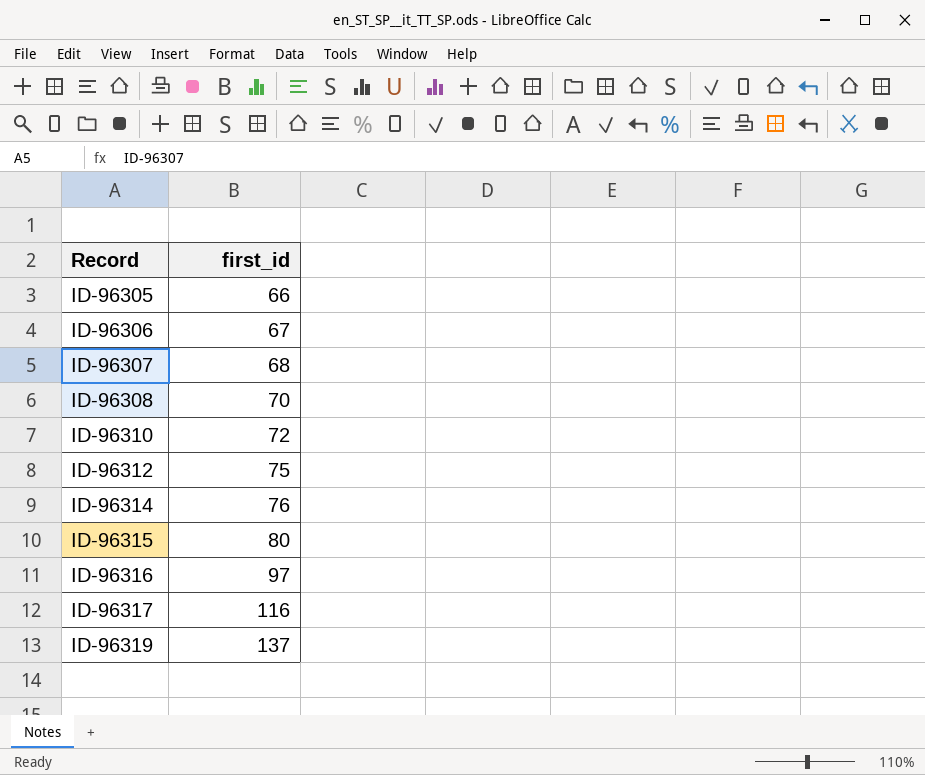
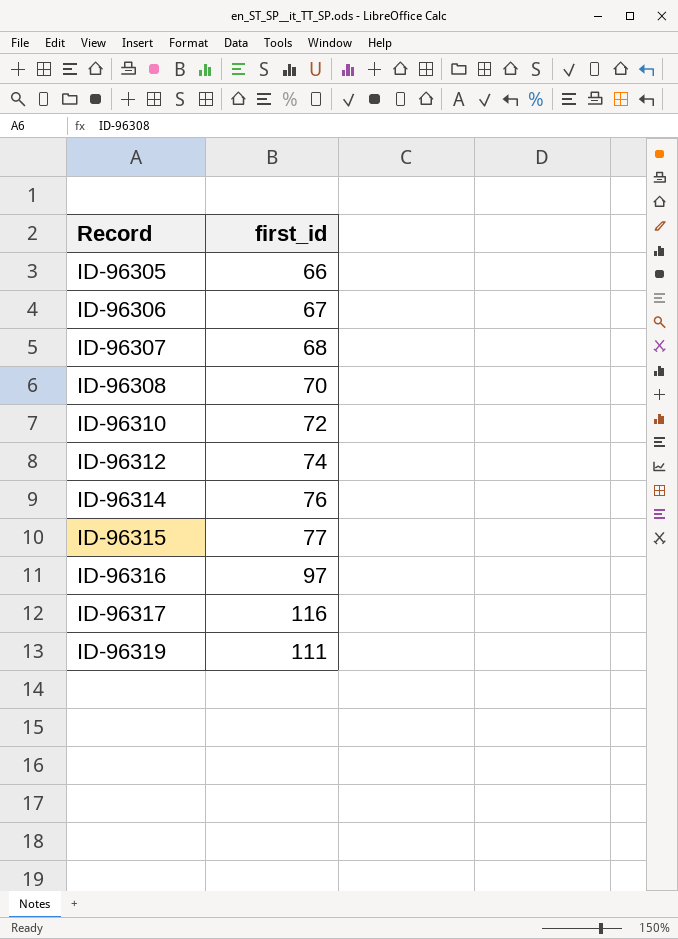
ID-96312 | first_id: 75 -> 74
ID-96315 | first_id: 80 -> 77
ID-96319 | first_id: 137 -> 111

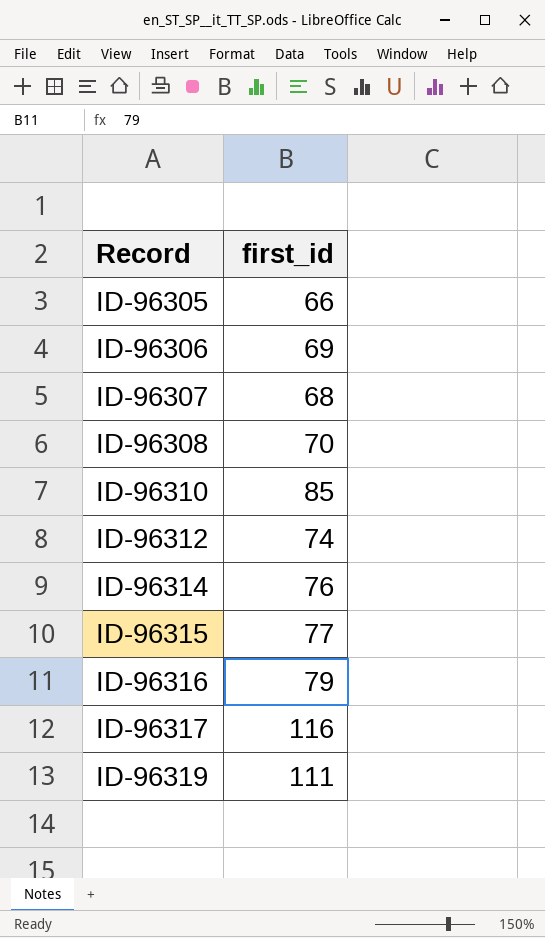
ID-96306 | first_id: 67 -> 69
ID-96310 | first_id: 72 -> 85
ID-96316 | first_id: 97 -> 79

